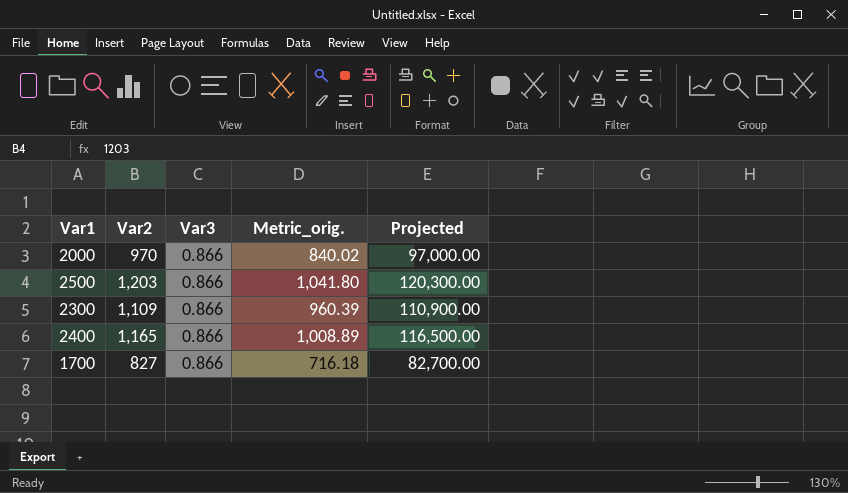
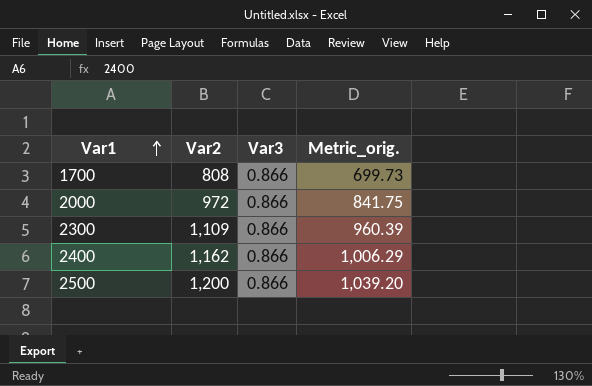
row order: none -> Var1 ascending
column Projected | formula: [Var2] * 100 -> none
1700 | Var2: 827 -> 808
1700 | Metric_orig.: 716.18 -> 699.73
2000 | Var2: 970 -> 972
2000 | Metric_orig.: 840.02 -> 841.75
2400 | Var2: 1,165 -> 1,162
2400 | Metric_orig.: 1,008.89 -> 1,006.29
2500 | Var2: 1,203 -> 1,200
2500 | Metric_orig.: 1,041.80 -> 1,039.20

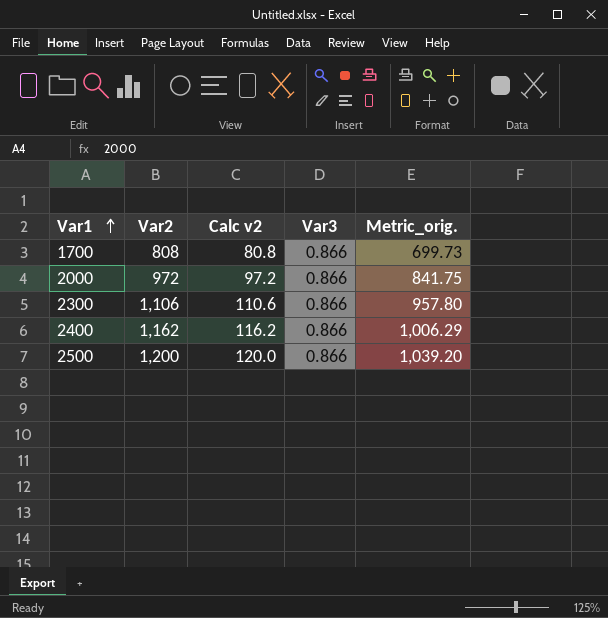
column Calc v2 | formula: none -> [Var2] * 0.1
2300 | Var2: 1,109 -> 1,106
2300 | Metric_orig.: 960.39 -> 957.80

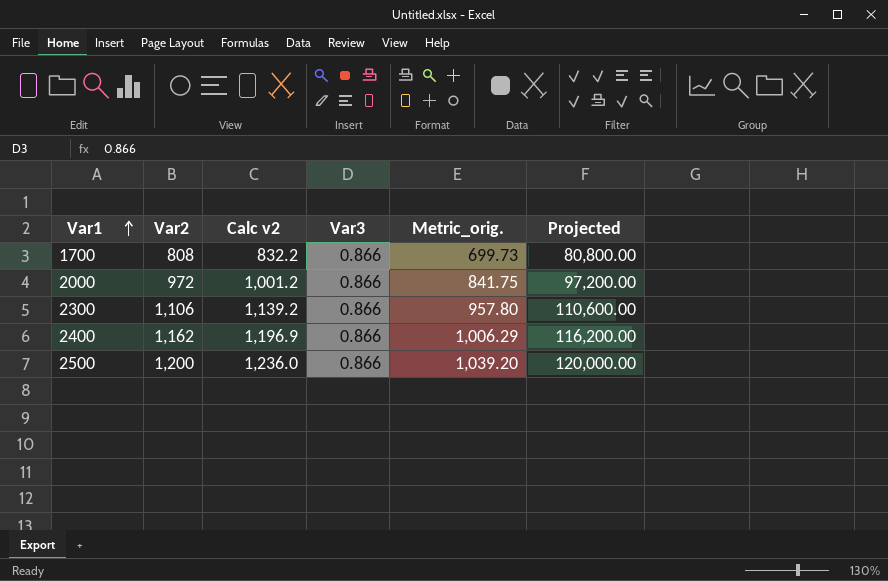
column Calc v2 | formula: [Var2] * 0.1 -> [Var2] * 1.03
column Projected | formula: none -> [Var2] * 100

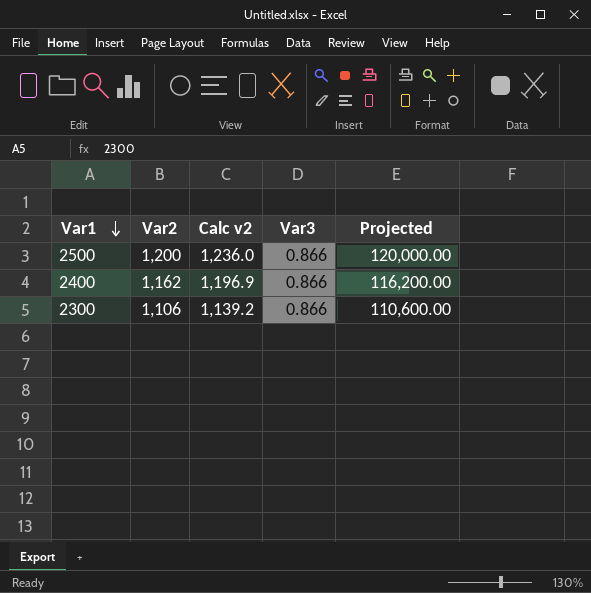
row order: Var1 ascending -> Var1 descending
column Metric_orig. | formula: [Var2] * [Var3] -> none
row 1700: 808 | 832.2 | 0.866 | 699.73 | 80,800.00 -> none
row 2000: 972 | 1,001.2 | 0.866 | 841.75 | 97,200.00 -> none

